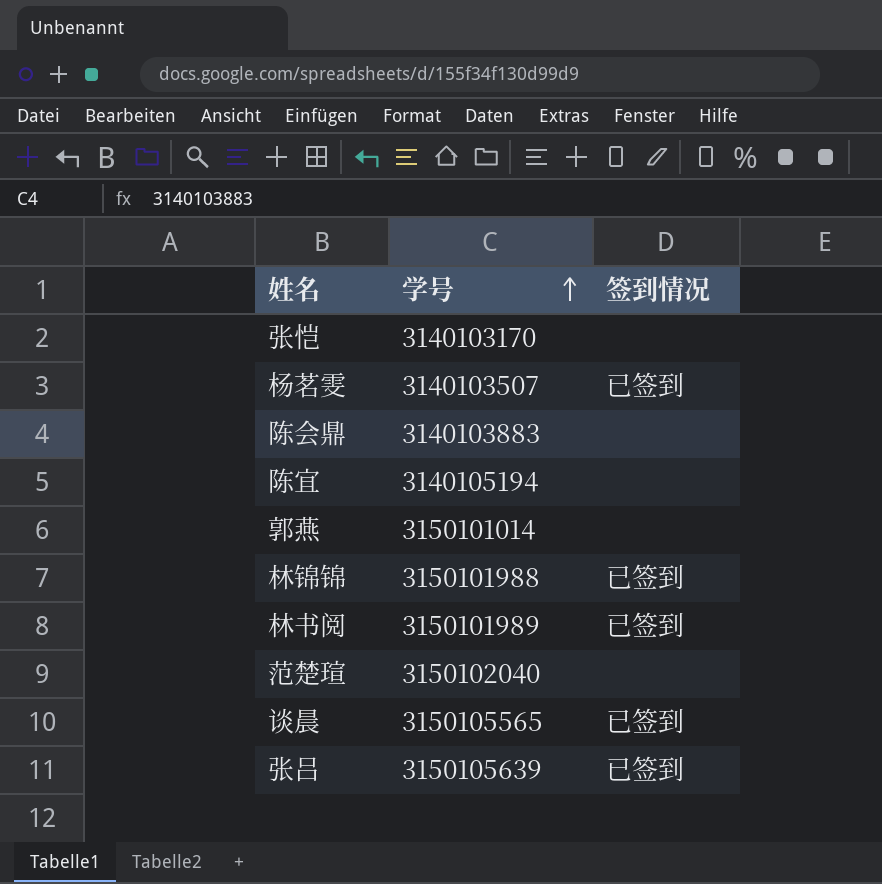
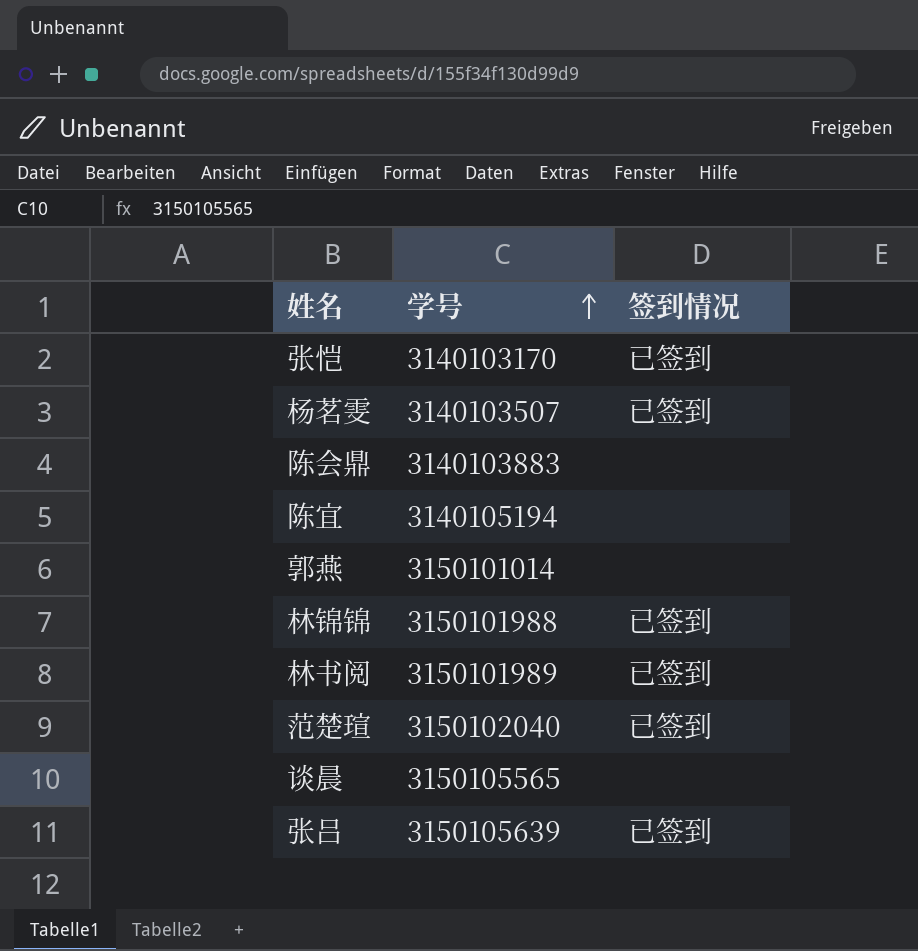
张恺 | 签到情况: none -> 已签到
范楚瑄 | 签到情况: none -> 已签到
谈晨 | 签到情况: 已签到 -> none

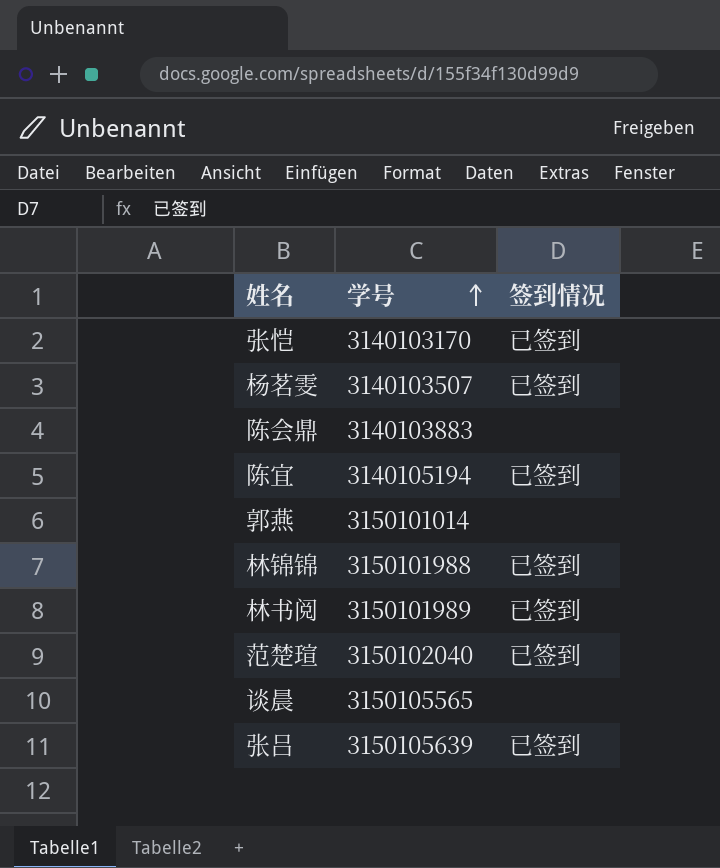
陈宜 | 签到情况: none -> 已签到

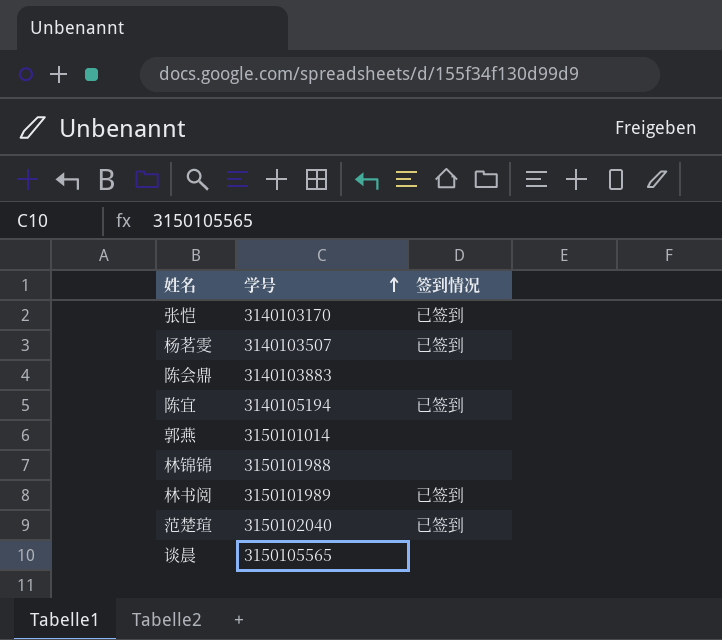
row 张吕: 3150105639 | 已签到 -> none
林锦锦 | 签到情况: 已签到 -> none

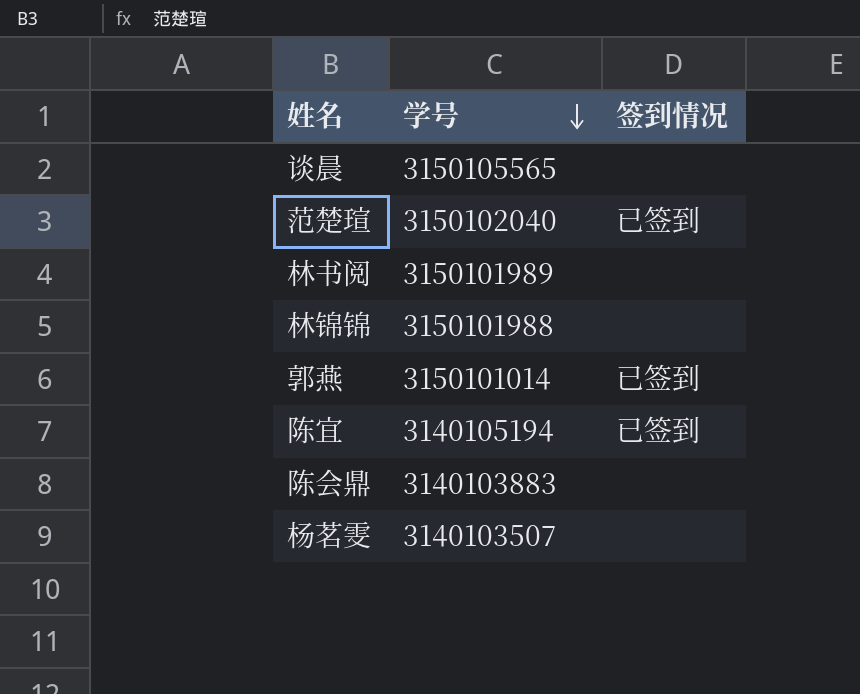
row order: 学号 ascending -> 学号 descending
row 张恺: 3140103170 | 已签到 -> none
林书阅 | 签到情况: 已签到 -> none
郭燕 | 签到情况: none -> 已签到
杨茗雯 | 签到情况: 已签到 -> none

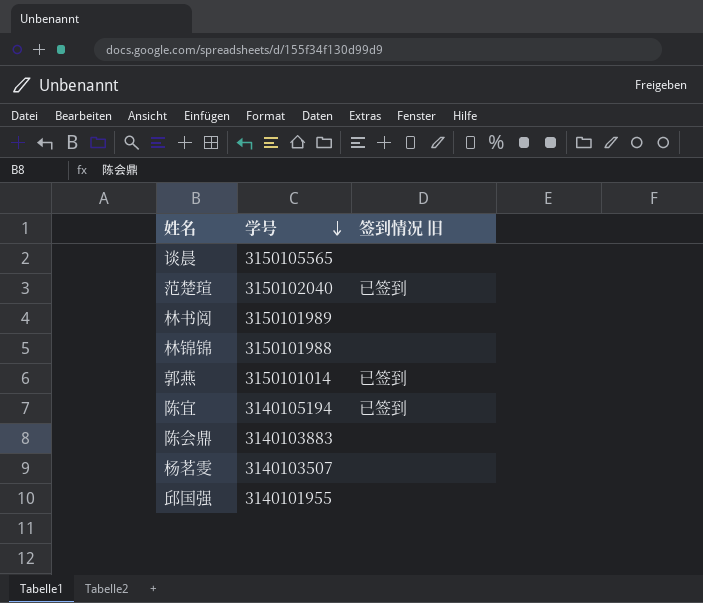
column name: 签到情况 -> 签到情况 旧
row 邱国强: none -> 3140101955 | none

